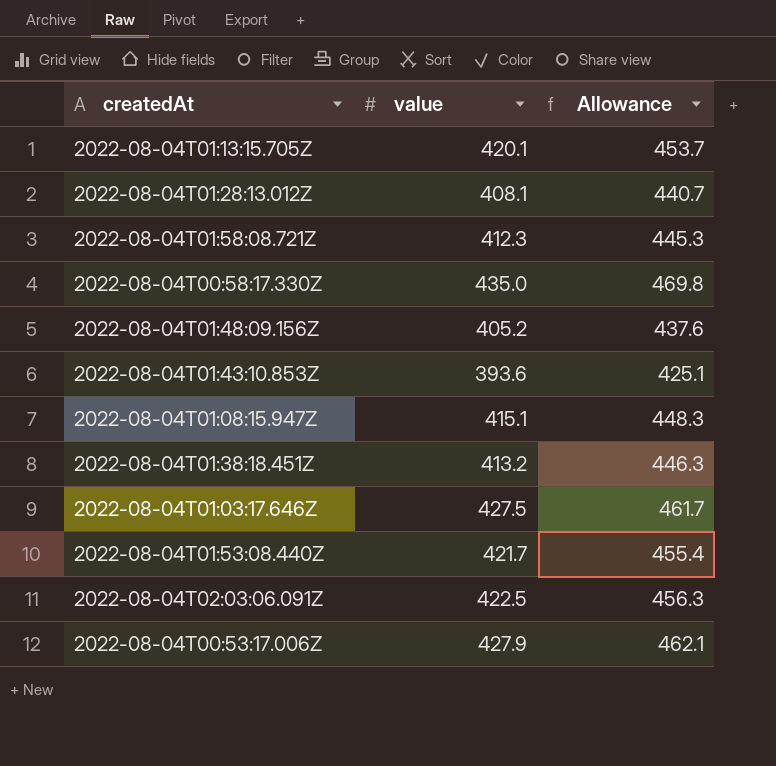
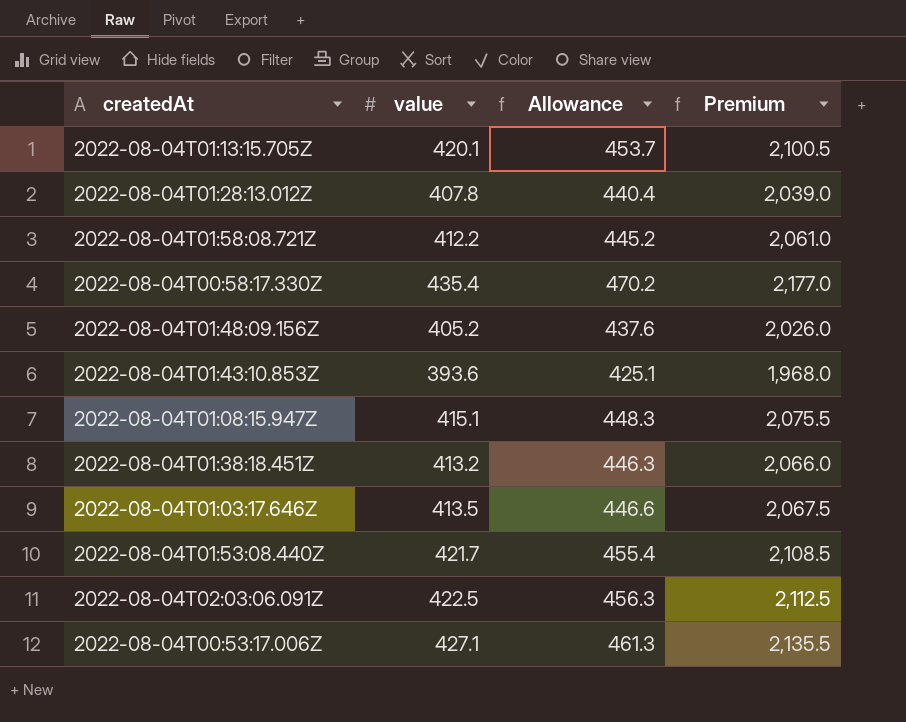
column Premium | formula: none -> [value] * 5
2022-08-04T01:28:13.012Z | value: 408.1 -> 407.8
2022-08-04T01:28:13.012Z | Allowance: 440.7 -> 440.4
2022-08-04T01:58:08.721Z | value: 412.3 -> 412.2
2022-08-04T01:58:08.721Z | Allowance: 445.3 -> 445.2
2022-08-04T00:58:17.330Z | value: 435.0 -> 435.4
2022-08-04T00:58:17.330Z | Allowance: 469.8 -> 470.2
2022-08-04T01:03:17.646Z | value: 427.5 -> 413.5
2022-08-04T01:03:17.646Z | Allowance: 461.7 -> 446.6
2022-08-04T00:53:17.006Z | value: 427.9 -> 427.1
2022-08-04T00:53:17.006Z | Allowance: 462.1 -> 461.3

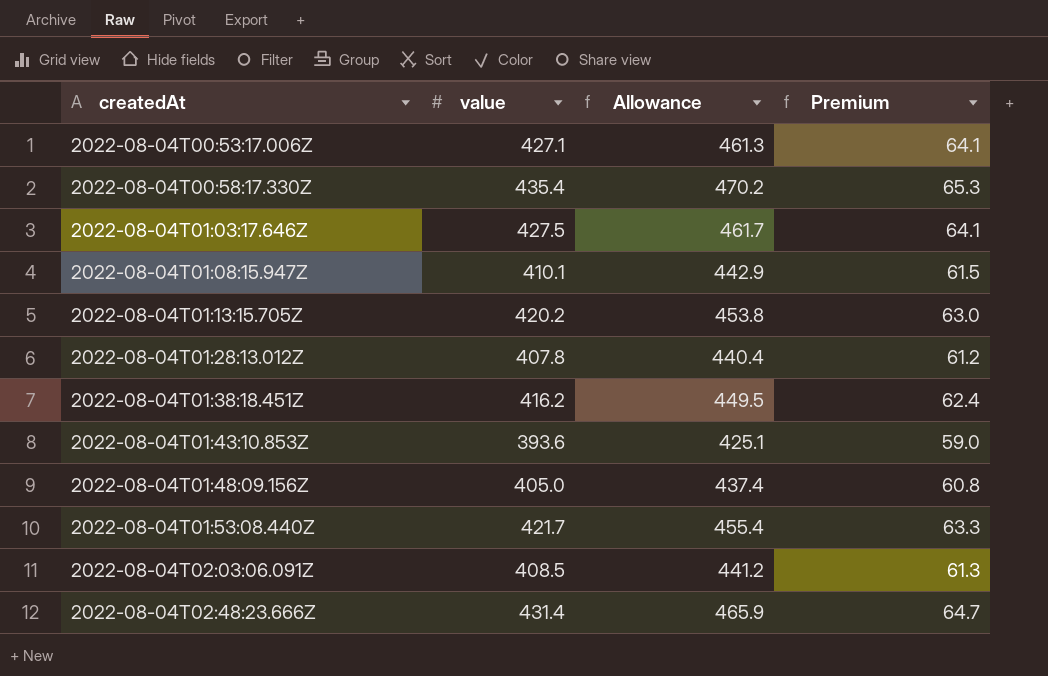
row order: none -> createdAt ascending
column Premium | formula: [value] * 5 -> [value] * 0.15
row 2022-08-04T01:58:08.721Z: 412.2 | 445.2 | 2,061.0 -> none
2022-08-04T01:03:17.646Z | value: 413.5 -> 427.5
2022-08-04T01:03:17.646Z | Allowance: 446.6 -> 461.7
2022-08-04T01:08:15.947Z | value: 415.1 -> 410.1
2022-08-04T01:08:15.947Z | Allowance: 448.3 -> 442.9
2022-08-04T01:13:15.705Z | value: 420.1 -> 420.2
2022-08-04T01:13:15.705Z | Allowance: 453.7 -> 453.8
2022-08-04T01:38:18.451Z | value: 413.2 -> 416.2
2022-08-04T01:38:18.451Z | Allowance: 446.3 -> 449.5
2022-08-04T01:48:09.156Z | value: 405.2 -> 405.0
2022-08-04T01:48:09.156Z | Allowance: 437.6 -> 437.4
2022-08-04T02:03:06.091Z | value: 422.5 -> 408.5
2022-08-04T02:03:06.091Z | Allowance: 456.3 -> 441.2
row 2022-08-04T02:48:23.666Z: none -> 431.4 | 465.9 | 64.7

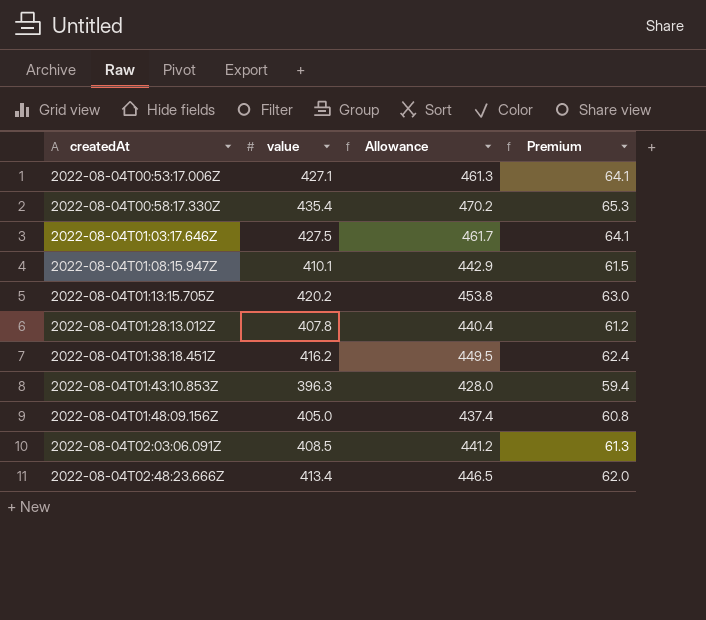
row 2022-08-04T01:53:08.440Z: 421.7 | 455.4 | 63.3 -> none
2022-08-04T01:43:10.853Z | value: 393.6 -> 396.3
2022-08-04T01:43:10.853Z | Allowance: 425.1 -> 428.0
2022-08-04T01:43:10.853Z | Premium: 59.0 -> 59.4
2022-08-04T02:48:23.666Z | value: 431.4 -> 413.4
2022-08-04T02:48:23.666Z | Allowance: 465.9 -> 446.5
2022-08-04T02:48:23.666Z | Premium: 64.7 -> 62.0

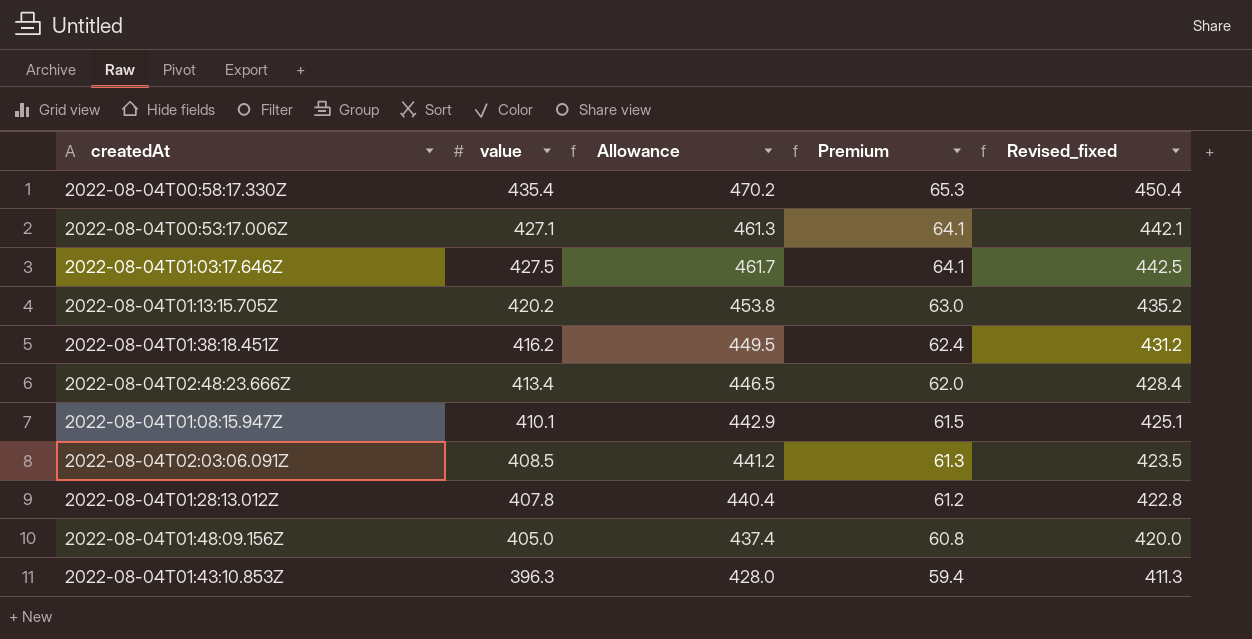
row order: createdAt ascending -> Premium descending
column Revised_fixed | formula: none -> [value] + 15

